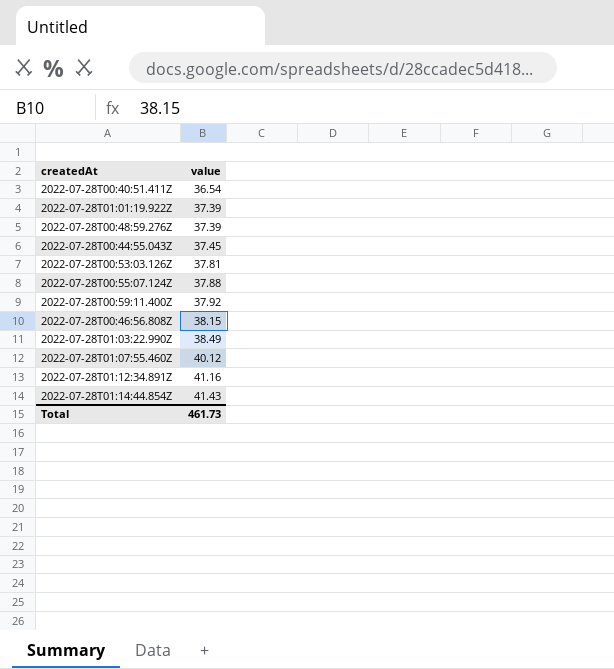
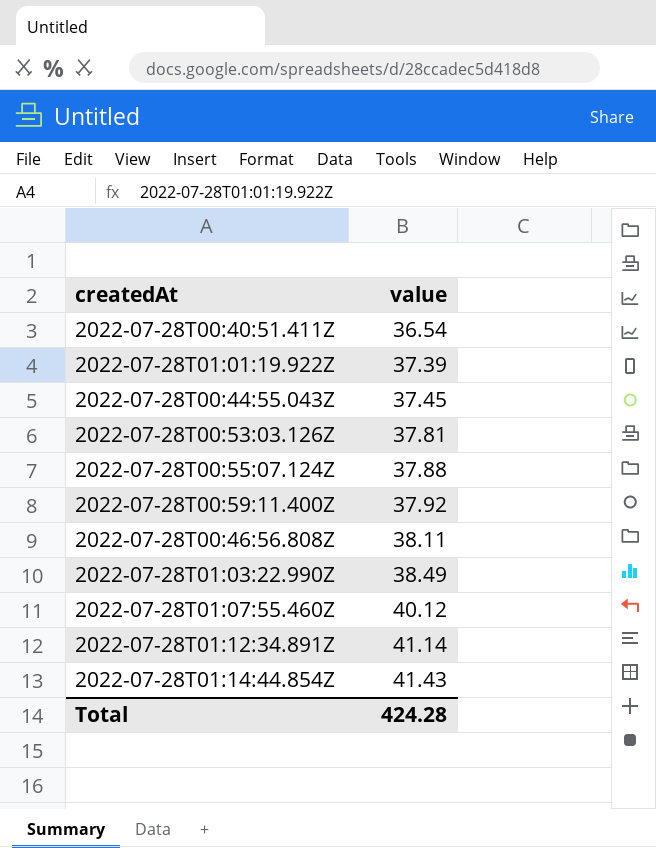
row 2022-07-28T00:48:59.276Z: 37.39 -> none
2022-07-28T00:46:56.808Z | value: 38.15 -> 38.11
2022-07-28T01:12:34.891Z | value: 41.16 -> 41.14
Total | value: 461.73 -> 424.28

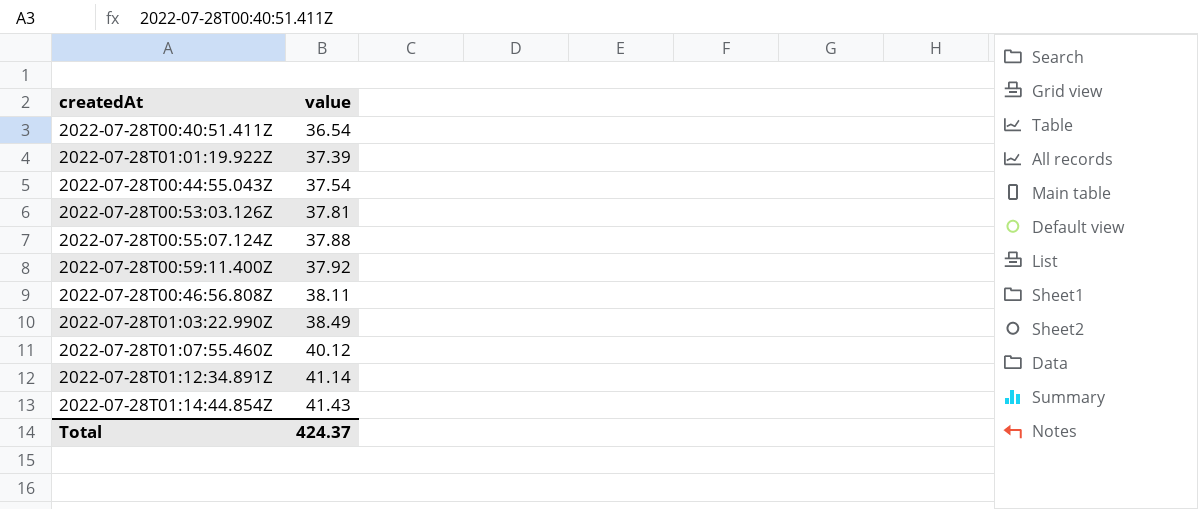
2022-07-28T00:44:55.043Z | value: 37.45 -> 37.54
Total | value: 424.28 -> 424.37

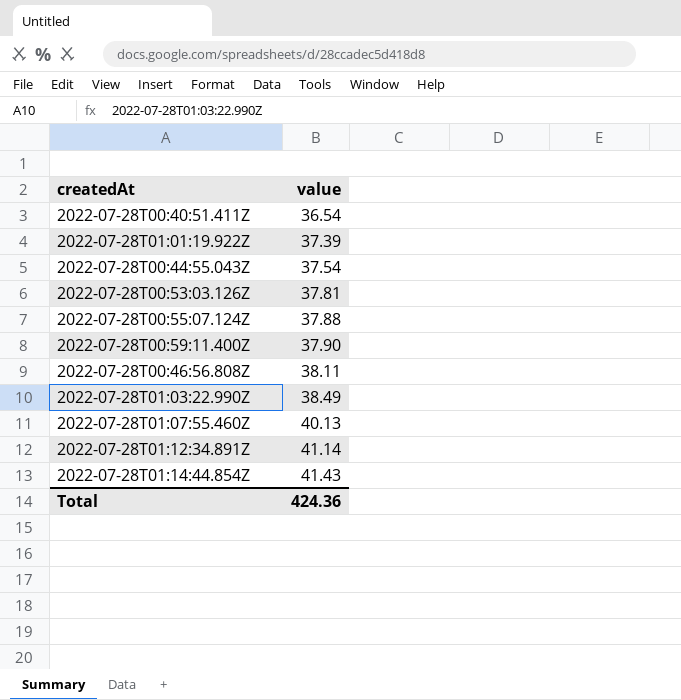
2022-07-28T00:59:11.400Z | value: 37.92 -> 37.90
2022-07-28T01:07:55.460Z | value: 40.12 -> 40.13
Total | value: 424.37 -> 424.36

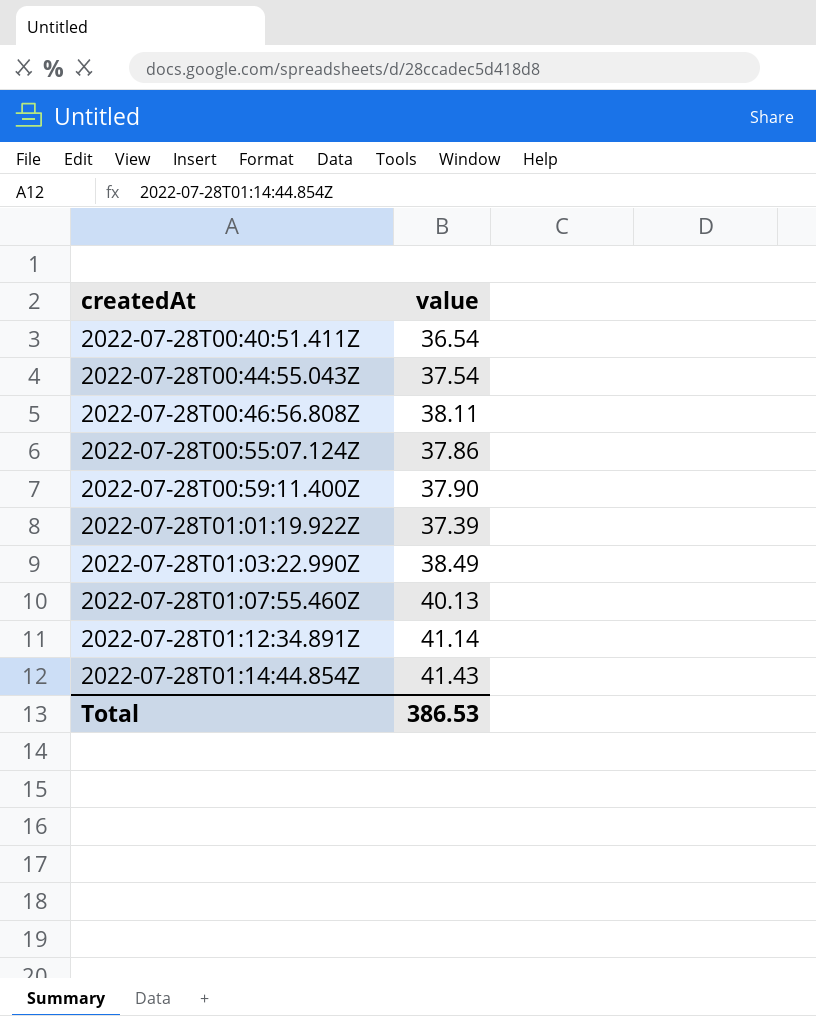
row order: value ascending -> createdAt ascending
row 2022-07-28T00:53:03.126Z: 37.81 -> none
2022-07-28T00:55:07.124Z | value: 37.88 -> 37.86
Total | value: 424.36 -> 386.53

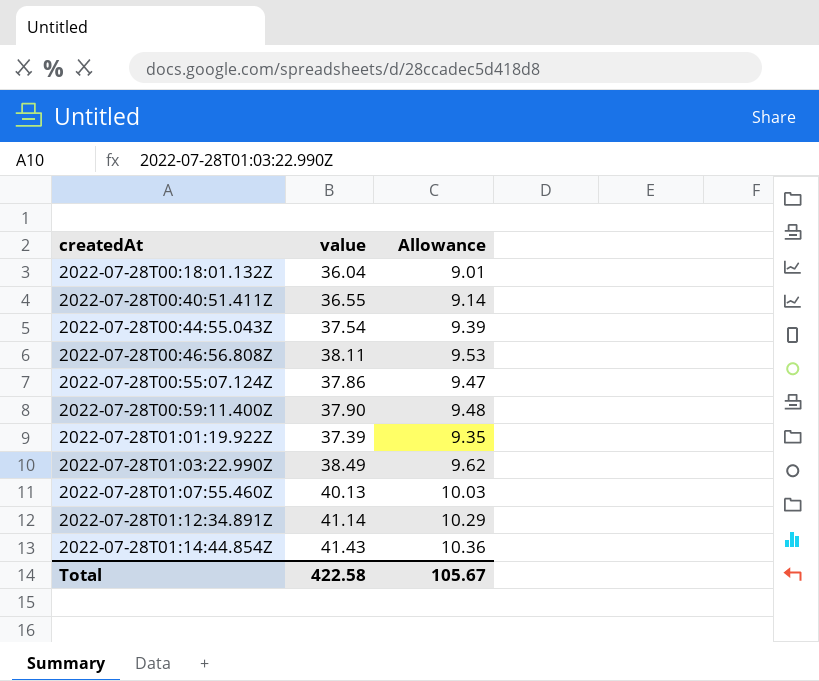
column Allowance | formula: none -> [value] * 0.25
row 2022-07-28T00:18:01.132Z: none -> 36.04 | 9.01
2022-07-28T00:40:51.411Z | value: 36.54 -> 36.55
Total | value: 386.53 -> 422.58

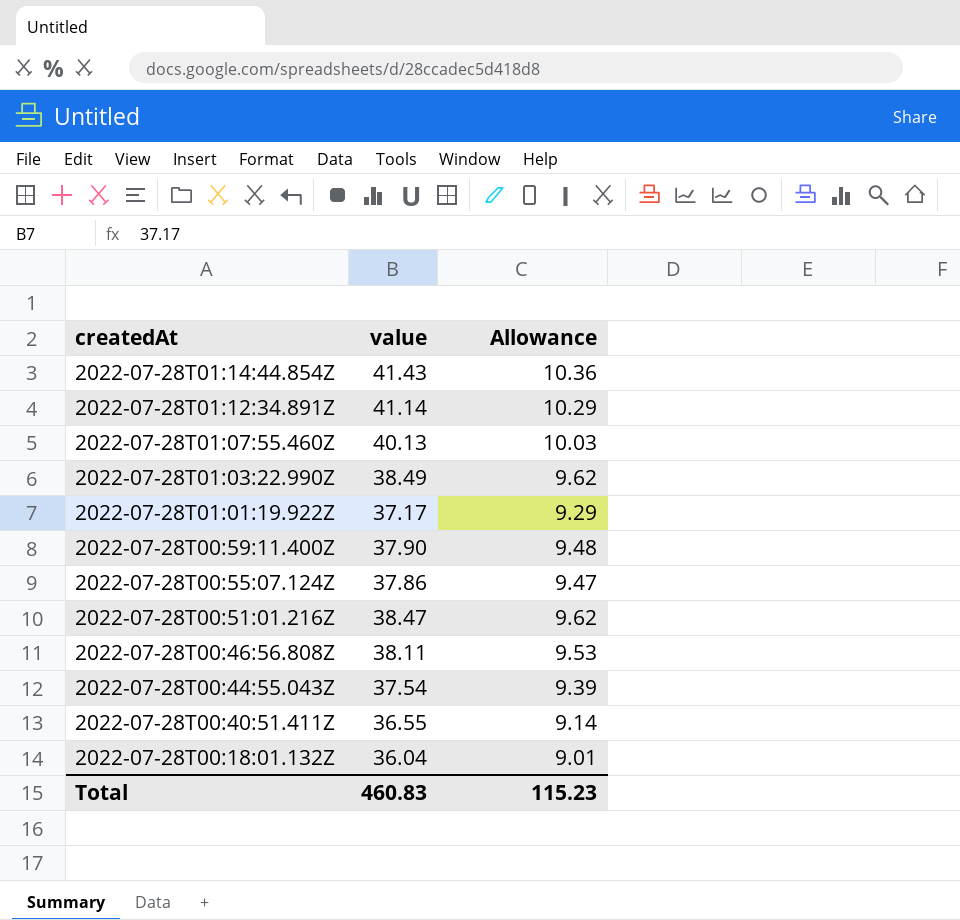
row order: createdAt ascending -> createdAt descending
2022-07-28T01:01:19.922Z | value: 37.39 -> 37.17
2022-07-28T01:01:19.922Z | Allowance: 9.35 -> 9.29
row 2022-07-28T00:51:01.216Z: none -> 38.47 | 9.62
Total | value: 422.58 -> 460.83
Total | Allowance: 105.67 -> 115.23

